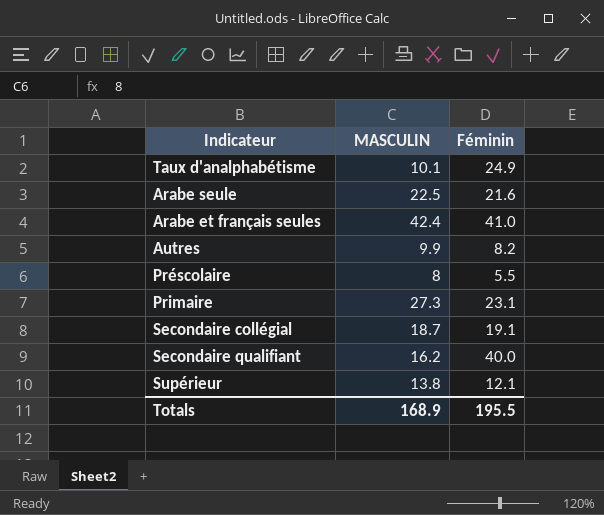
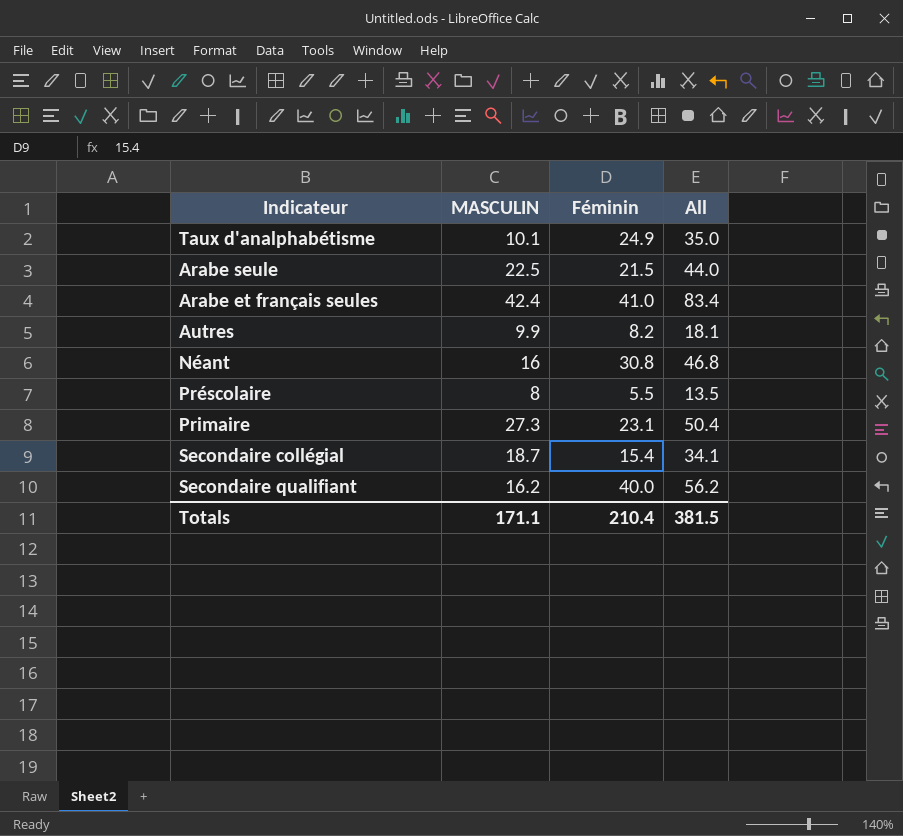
column All | formula: none -> [MASCULIN] + [Féminin]
row Supérieur: 13.8 | 12.1 -> none
Arabe seule | Féminin: 21.6 -> 21.5
row Néant: none -> 16 | 30.8 | 46.8
Secondaire collégial | Féminin: 19.1 -> 15.4
Totals | MASCULIN: 168.9 -> 171.1
Totals | Féminin: 195.5 -> 210.4

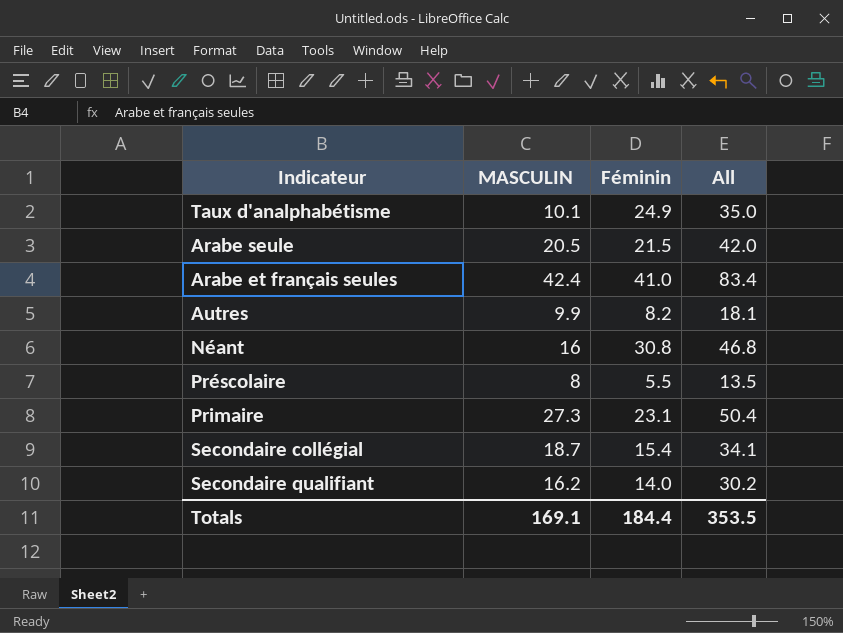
Arabe seule | MASCULIN: 22.5 -> 20.5
Arabe seule | All: 44.0 -> 42.0
Secondaire qualifiant | Féminin: 40.0 -> 14.0
Secondaire qualifiant | All: 56.2 -> 30.2
Totals | MASCULIN: 171.1 -> 169.1
Totals | Féminin: 210.4 -> 184.4
Totals | All: 381.5 -> 353.5

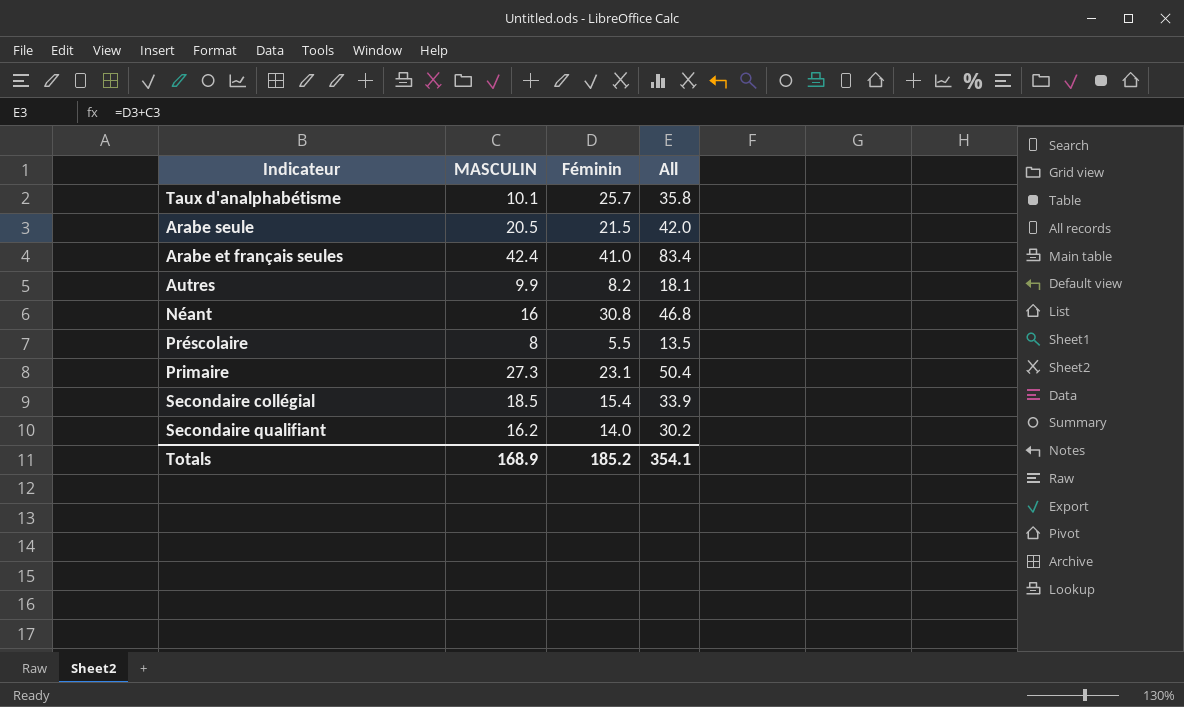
Taux d'analphabétisme | Féminin: 24.9 -> 25.7
Taux d'analphabétisme | All: 35.0 -> 35.8
Secondaire collégial | MASCULIN: 18.7 -> 18.5
Secondaire collégial | All: 34.1 -> 33.9
Totals | MASCULIN: 169.1 -> 168.9
Totals | Féminin: 184.4 -> 185.2
Totals | All: 353.5 -> 354.1

